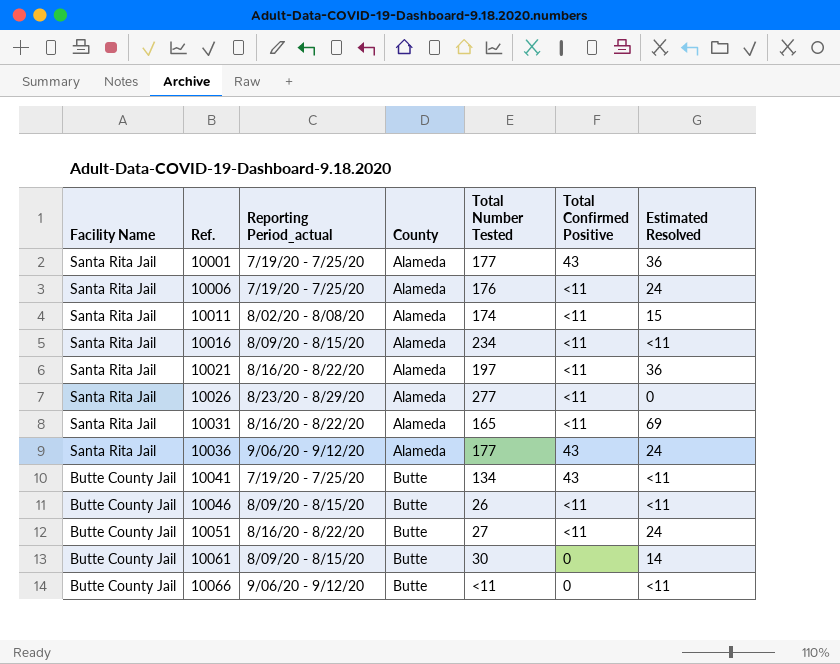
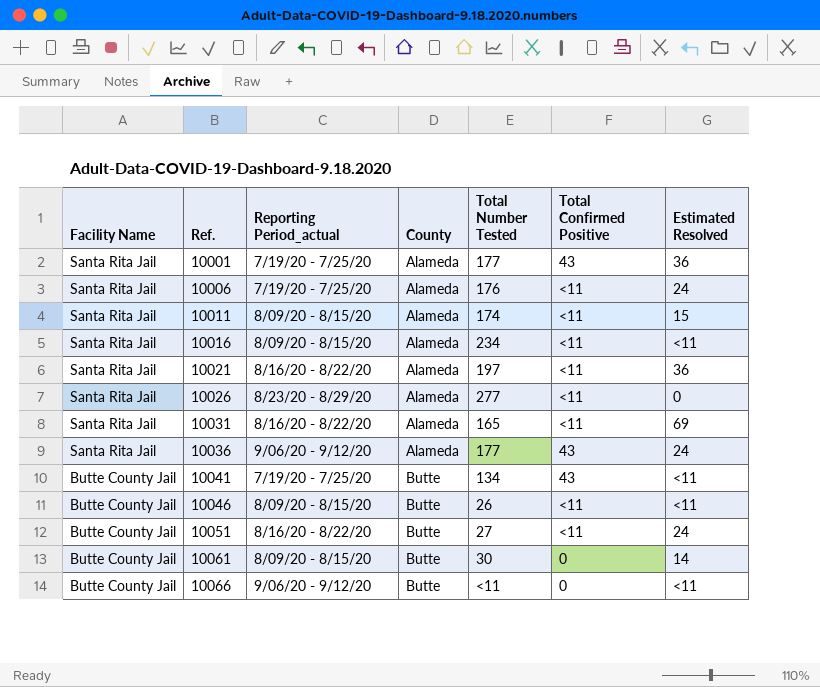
10011 | Reporting Period_actual: 8/02/20 - 8/08/20 -> 8/09/20 - 8/15/20

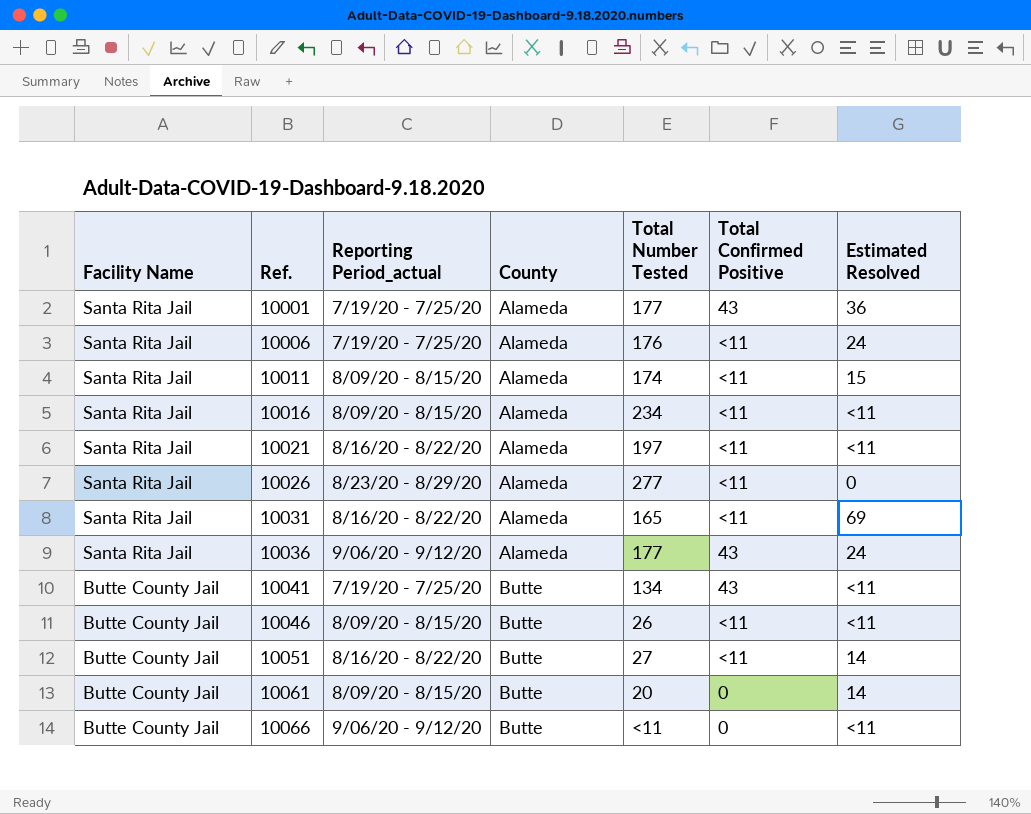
10021 | Estimated Resolved: 36 -> <11
10051 | Estimated Resolved: 24 -> 14
10061 | Total Number Tested: 30 -> 20

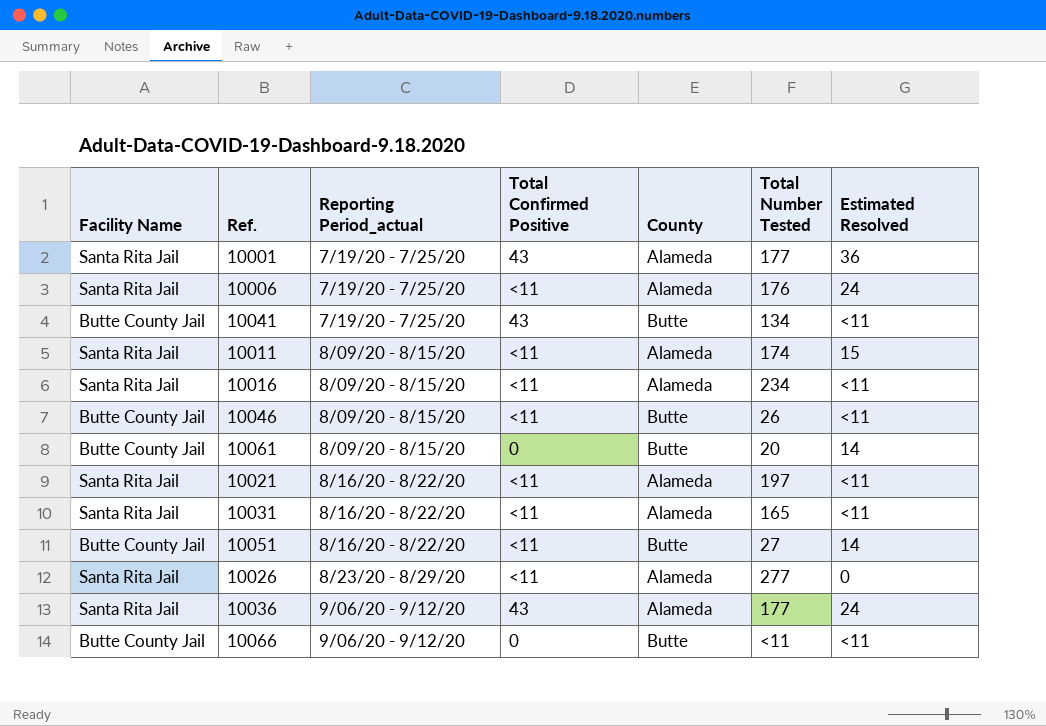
row order: Facility Name descending -> Reporting Period_actual ascending
column Total Confirmed Positive | position: 6 -> 4
10031 | Estimated Resolved: 69 -> <11

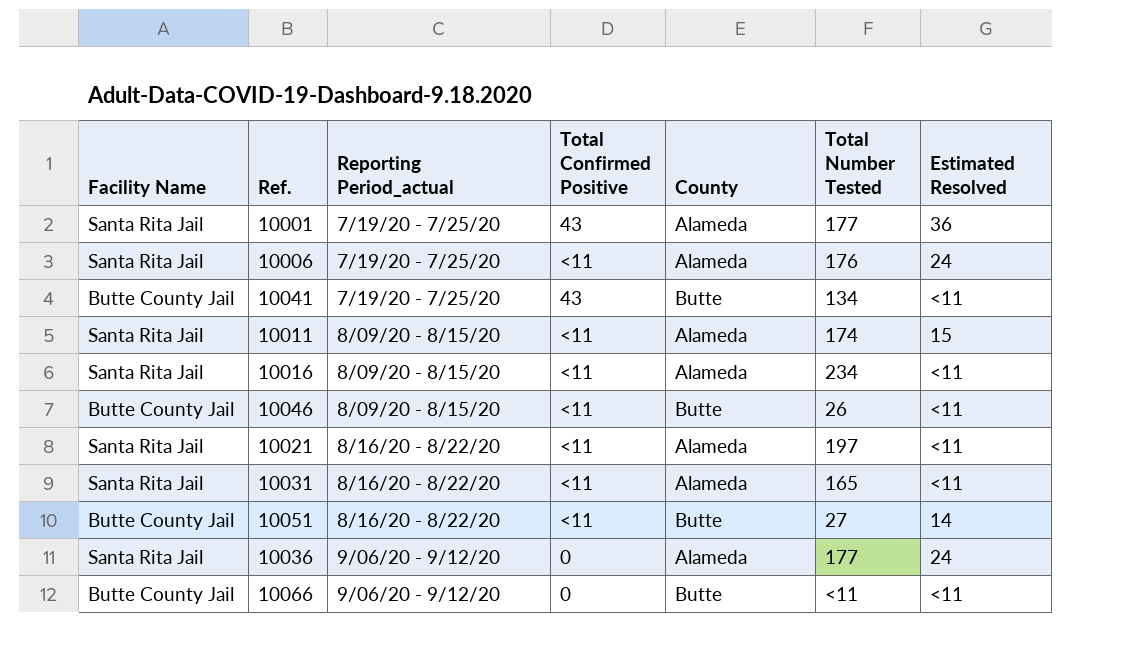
row 10061: Butte County Jail | 8/09/20 - 8/15/20 | 0 | Butte | 20 | 14 -> none
row 10026: Santa Rita Jail | 8/23/20 - 8/29/20 | <11 | Alameda | 277 | 0 -> none
10036 | Total Confirmed Positive: 43 -> 0

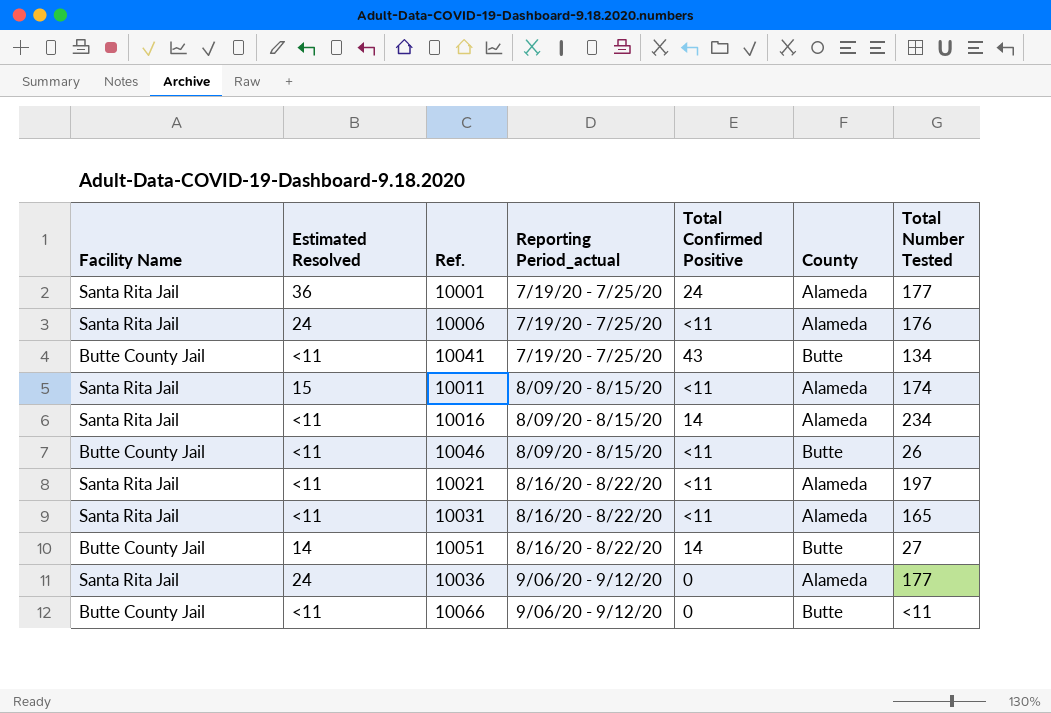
column Estimated Resolved | position: 7 -> 2
10001 | Total Confirmed Positive: 43 -> 24
10016 | Total Confirmed Positive: <11 -> 14
10051 | Total Confirmed Positive: <11 -> 14

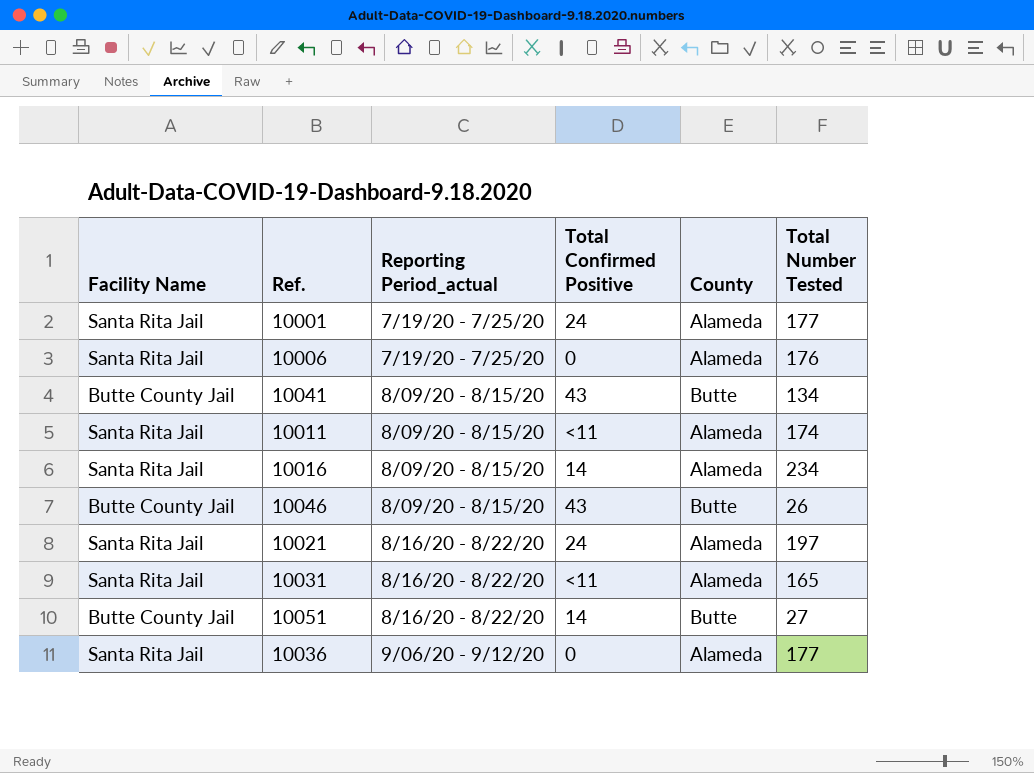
column Estimated Resolved | position: 2 -> none
row 10066: Butte County Jail | <11 | 9/06/20 - 9/12/20 | 0 | Butte | <11 -> none
10006 | Total Confirmed Positive: <11 -> 0
10041 | Reporting Period_actual: 7/19/20 - 7/25/20 -> 8/09/20 - 8/15/20
10046 | Total Confirmed Positive: <11 -> 43
10021 | Total Confirmed Positive: <11 -> 24

